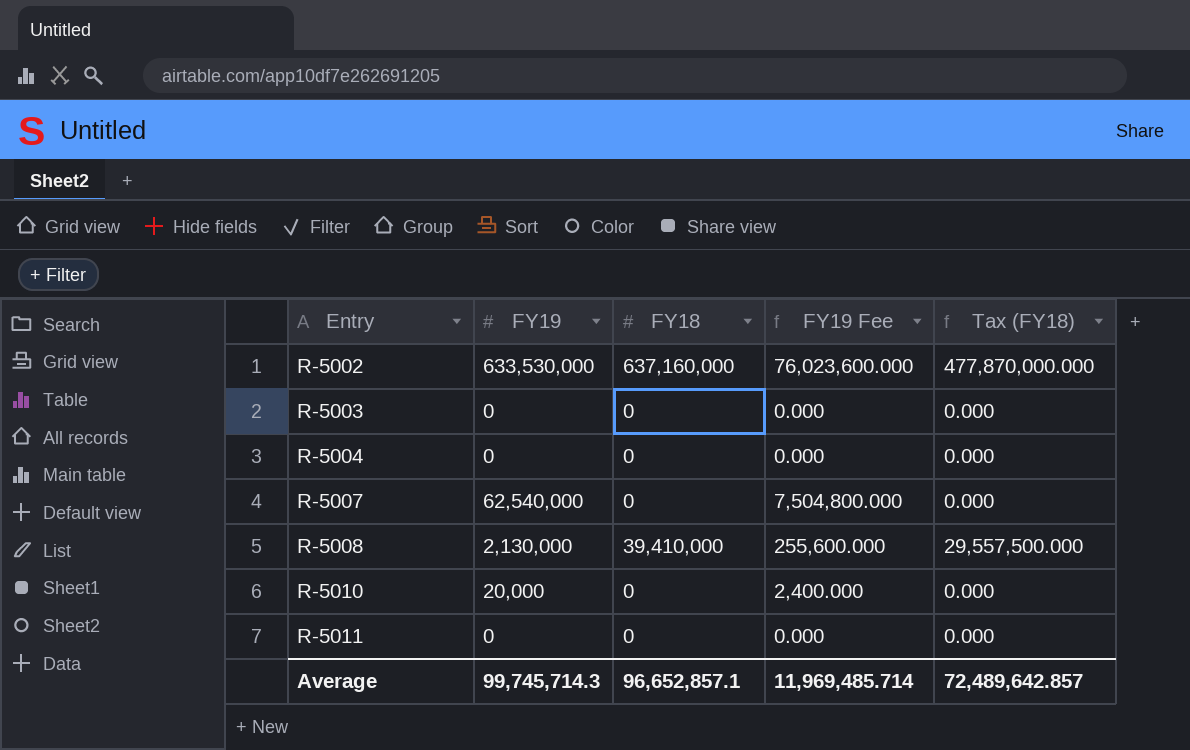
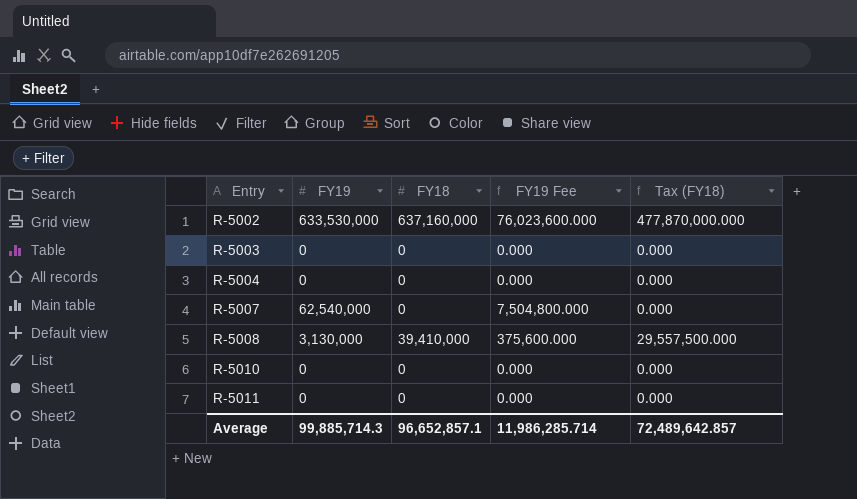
R-5008 | FY19: 2,130,000 -> 3,130,000
R-5008 | FY19 Fee: 255,600.000 -> 375,600.000
R-5010 | FY19: 20,000 -> 0
R-5010 | FY19 Fee: 2,400.000 -> 0.000
Average | FY19: 99,745,714.3 -> 99,885,714.3
Average | FY19 Fee: 11,969,485.714 -> 11,986,285.714

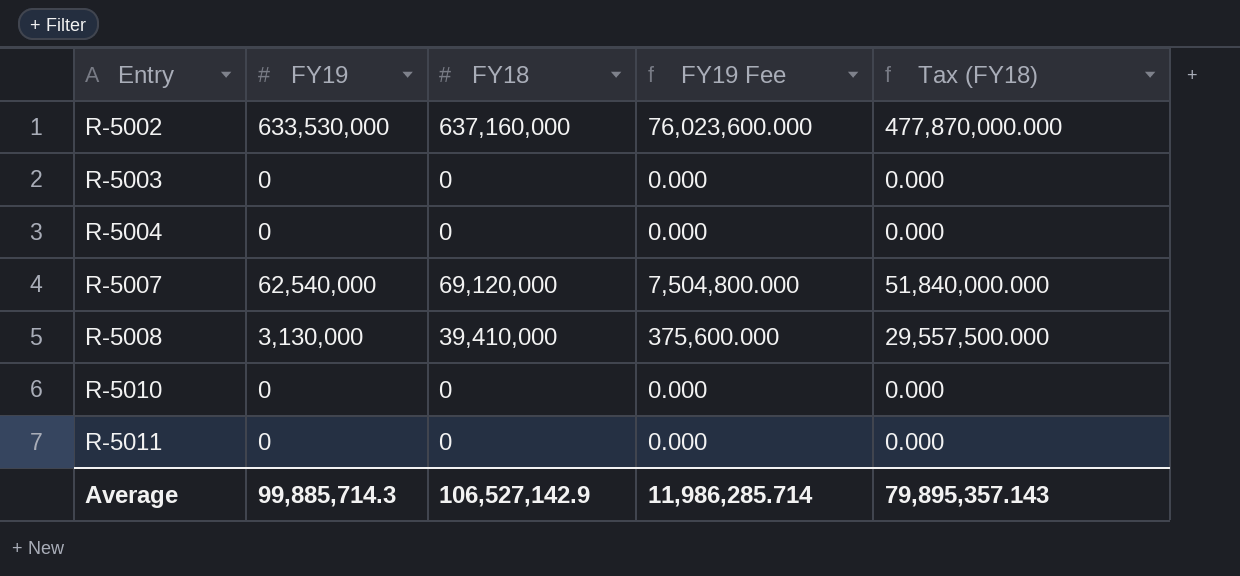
R-5007 | FY18: 0 -> 69,120,000
R-5007 | Tax (FY18): 0.000 -> 51,840,000.000
Average | FY18: 96,652,857.1 -> 106,527,142.9
Average | Tax (FY18): 72,489,642.857 -> 79,895,357.143

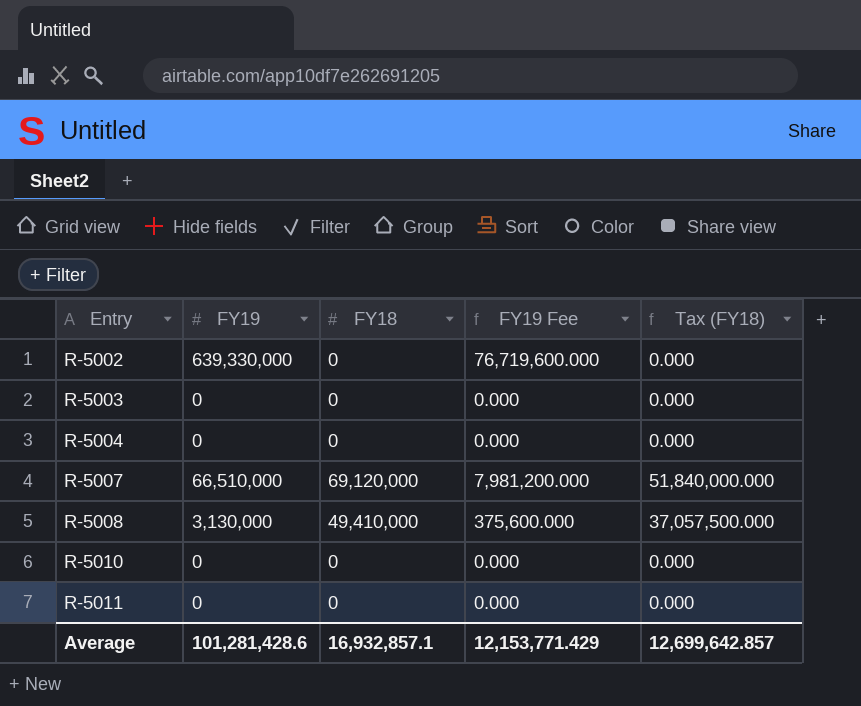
R-5002 | FY19: 633,530,000 -> 639,330,000
R-5002 | FY18: 637,160,000 -> 0
R-5002 | FY19 Fee: 76,023,600.000 -> 76,719,600.000
R-5002 | Tax (FY18): 477,870,000.000 -> 0.000
R-5007 | FY19: 62,540,000 -> 66,510,000
R-5007 | FY19 Fee: 7,504,800.000 -> 7,981,200.000
R-5008 | FY18: 39,410,000 -> 49,410,000
R-5008 | Tax (FY18): 29,557,500.000 -> 37,057,500.000
Average | FY19: 99,885,714.3 -> 101,281,428.6
Average | FY18: 106,527,142.9 -> 16,932,857.1
Average | FY19 Fee: 11,986,285.714 -> 12,153,771.429
Average | Tax (FY18): 79,895,357.143 -> 12,699,642.857

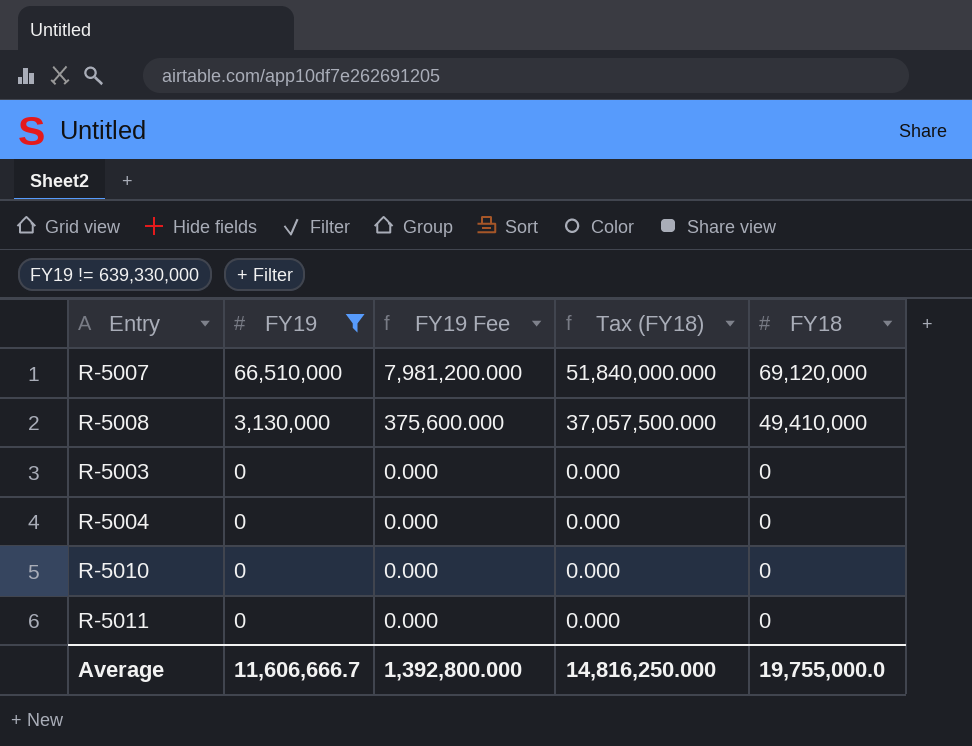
filter: none -> FY19 != 639,330,000
row order: Entry ascending -> FY19 descending
column FY18 | position: 3 -> 5
Average | FY19: 101,281,428.6 -> 11,606,666.7
Average | FY19 Fee: 12,153,771.429 -> 1,392,800.000
Average | Tax (FY18): 12,699,642.857 -> 14,816,250.000
Average | FY18: 16,932,857.1 -> 19,755,000.0

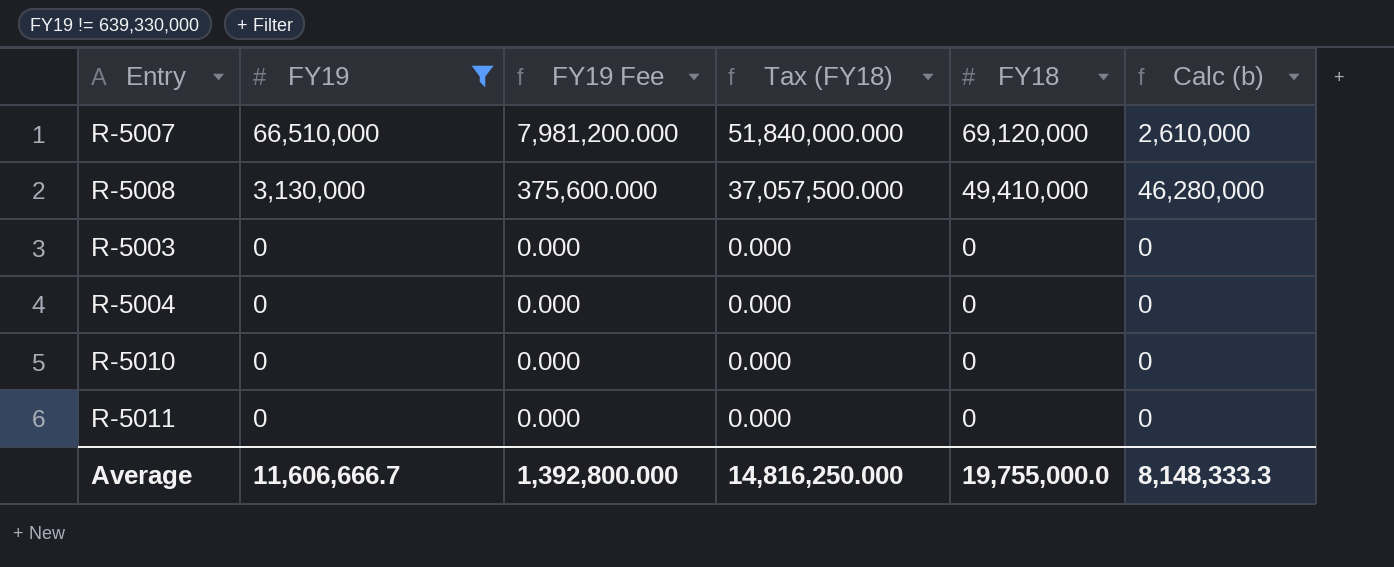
column Calc (b) | formula: none -> [FY18] - [FY19]

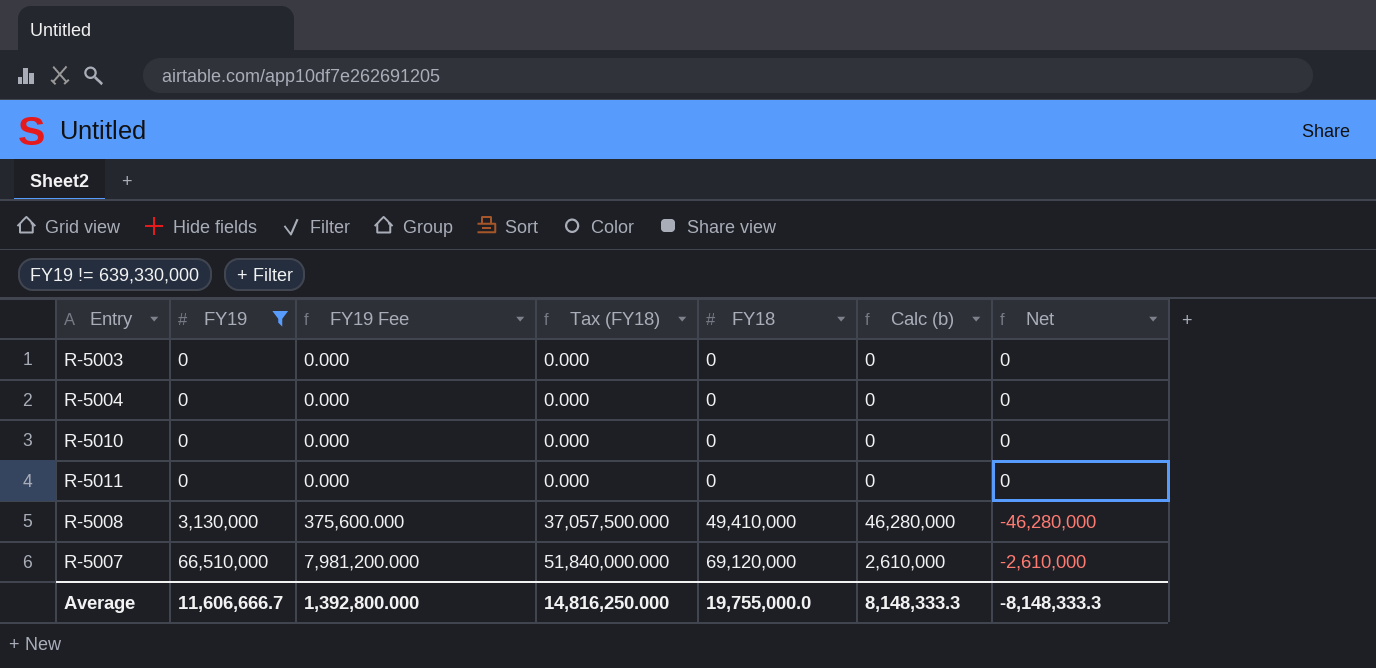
row order: FY19 descending -> FY19 ascending
column Net | formula: none -> [FY19] - [FY18]

